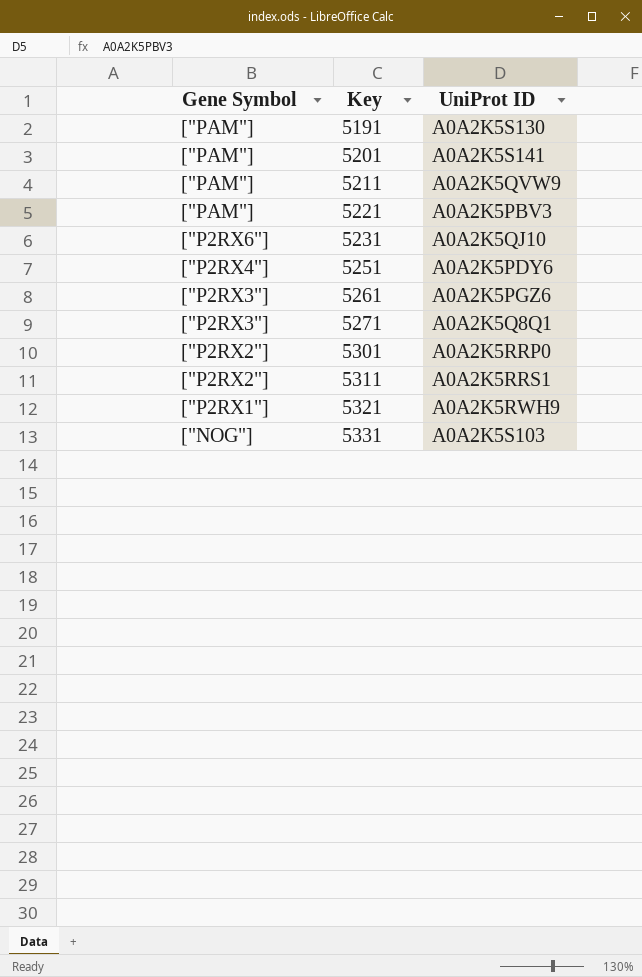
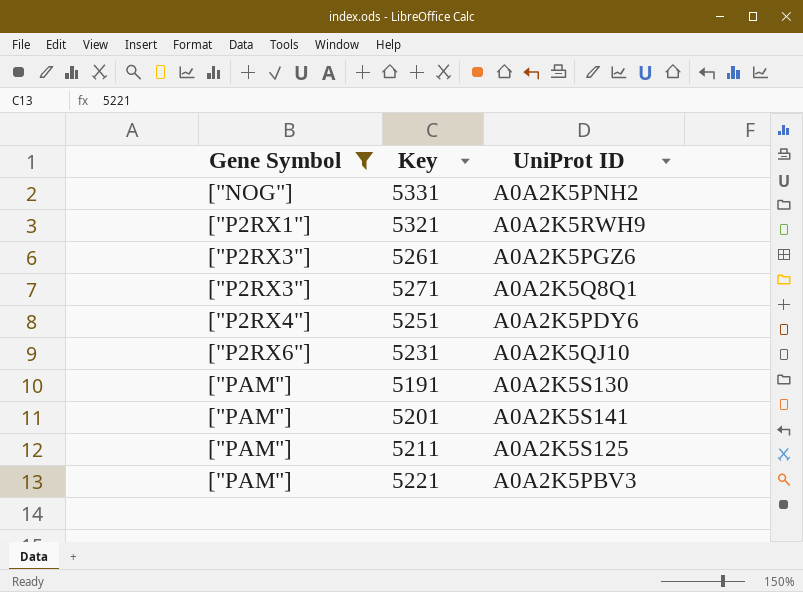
filter: none -> Gene Symbol != ["P2RX2"]
row order: Gene Symbol descending -> Gene Symbol ascending
5331 | UniProt ID: A0A2K5S103 -> A0A2K5PNH2
5211 | UniProt ID: A0A2K5QVW9 -> A0A2K5S125

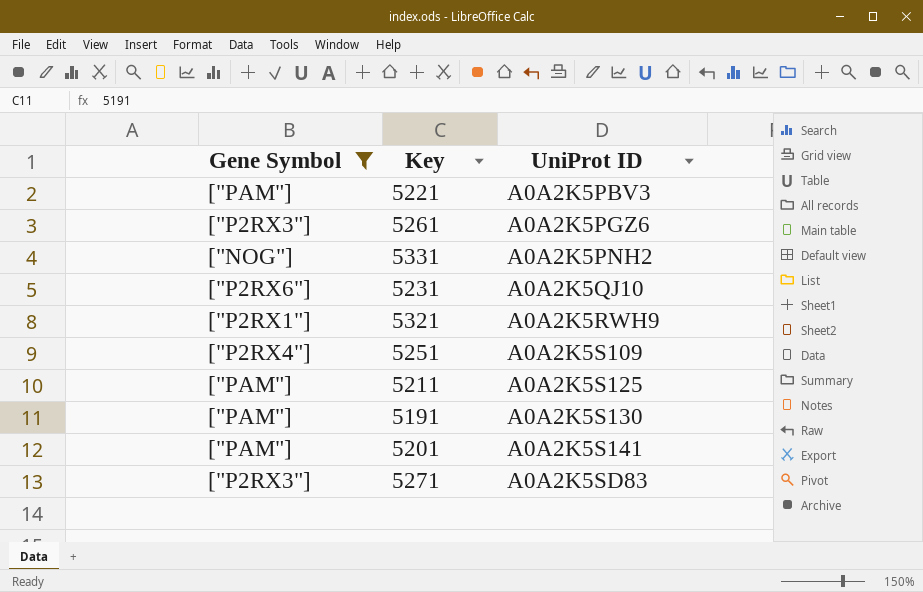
row order: Gene Symbol ascending -> UniProt ID ascending
5251 | UniProt ID: A0A2K5PDY6 -> A0A2K5S109
5271 | UniProt ID: A0A2K5Q8Q1 -> A0A2K5SD83

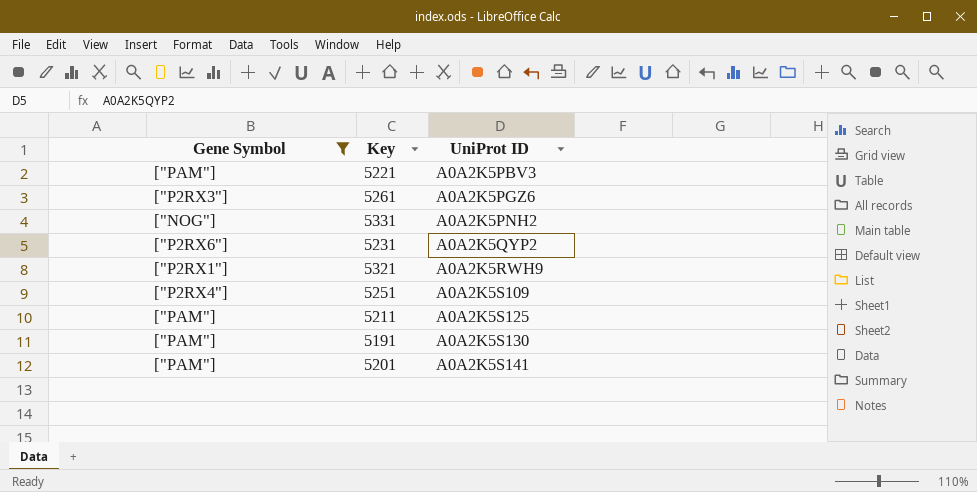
row 5271: ["P2RX3"] | A0A2K5SD83 -> none
5231 | UniProt ID: A0A2K5QJ10 -> A0A2K5QYP2

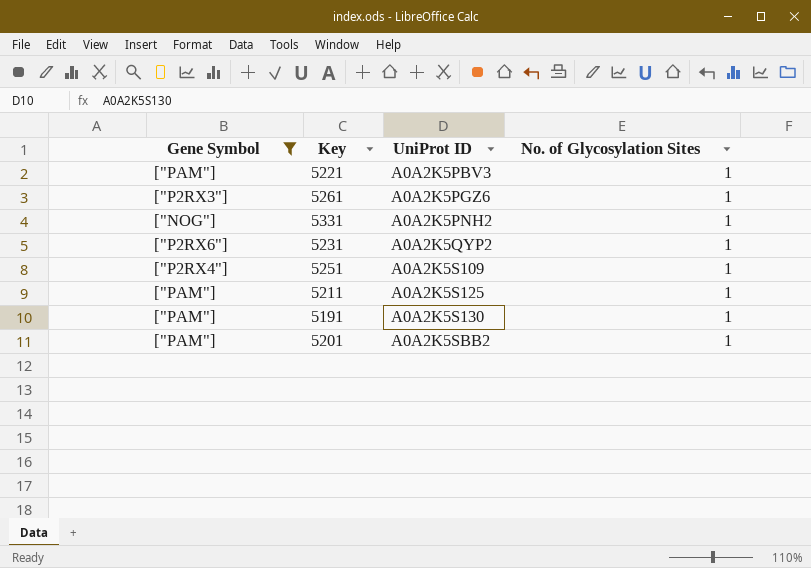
column No. of Glycosylation Sites | position: none -> 4
row 5321: ["P2RX1"] | A0A2K5RWH9 -> none
5201 | UniProt ID: A0A2K5S141 -> A0A2K5SBB2

